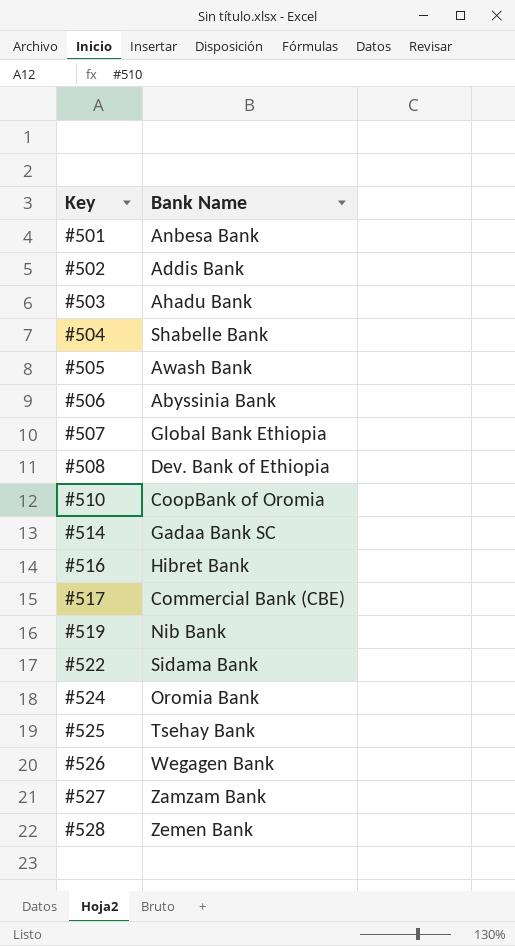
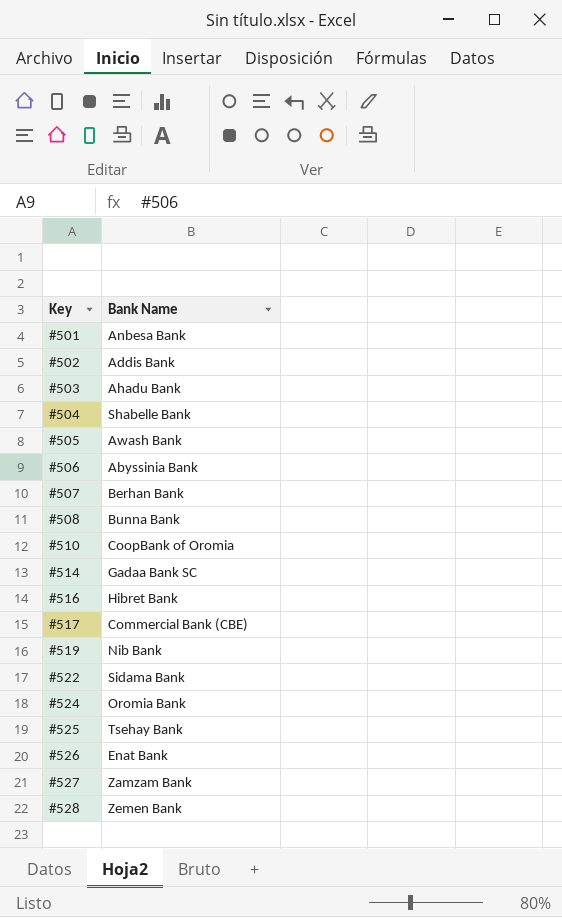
#507 | Bank Name: Global Bank Ethiopia -> Berhan Bank
#508 | Bank Name: Dev. Bank of Ethiopia -> Bunna Bank
#526 | Bank Name: Wegagen Bank -> Enat Bank

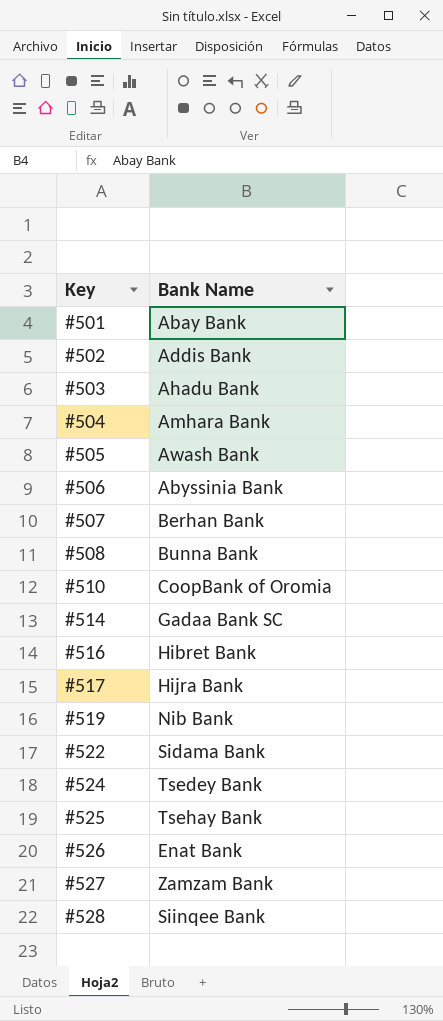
#501 | Bank Name: Anbesa Bank -> Abay Bank
#504 | Bank Name: Shabelle Bank -> Amhara Bank
#517 | Bank Name: Commercial Bank (CBE) -> Hijra Bank
#524 | Bank Name: Oromia Bank -> Tsedey Bank
#528 | Bank Name: Zemen Bank -> Siinqee Bank

